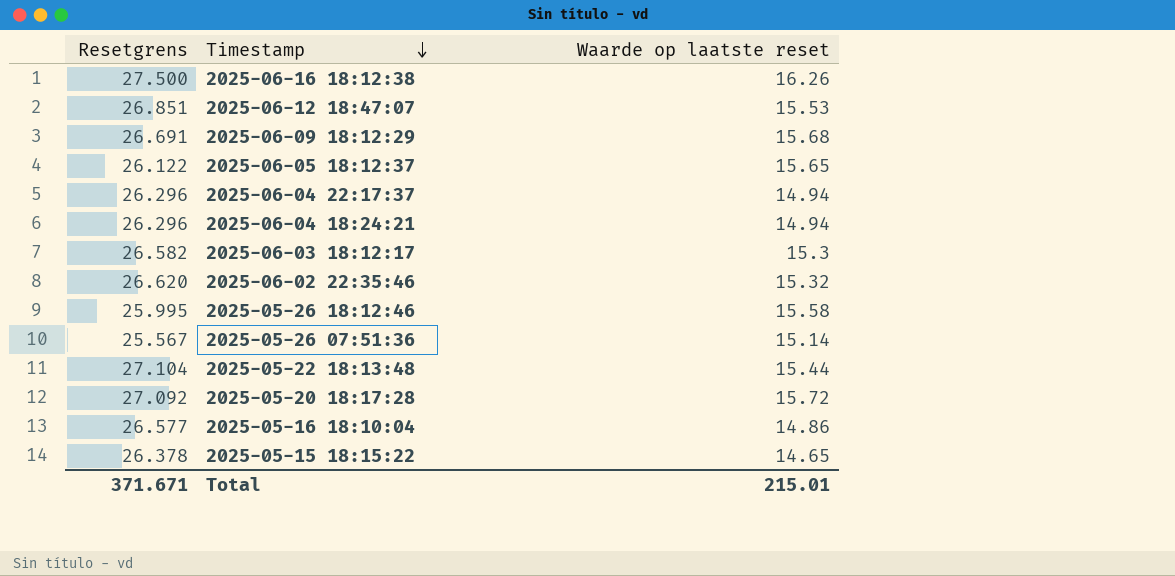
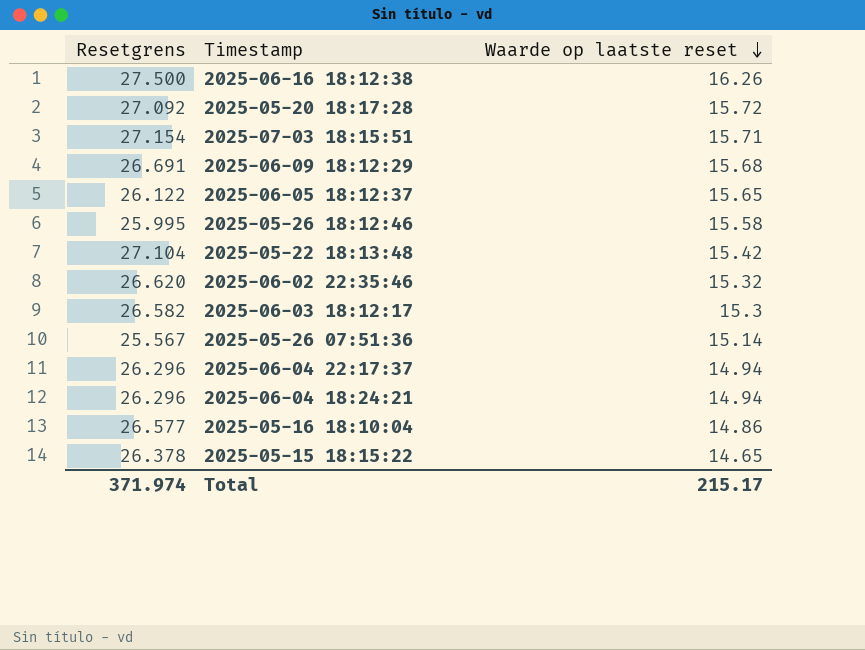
row order: Timestamp descending -> Waarde op laatste reset descending
row 2025-06-12 18:47:07: 26.851 | 15.53 -> none
row 2025-07-03 18:15:51: none -> 27.154 | 15.71
2025-05-22 18:13:48 | Waarde op laatste reset: 15.44 -> 15.42
Total | Resetgrens: 371.671 -> 371.974
Total | Waarde op laatste reset: 215.01 -> 215.17

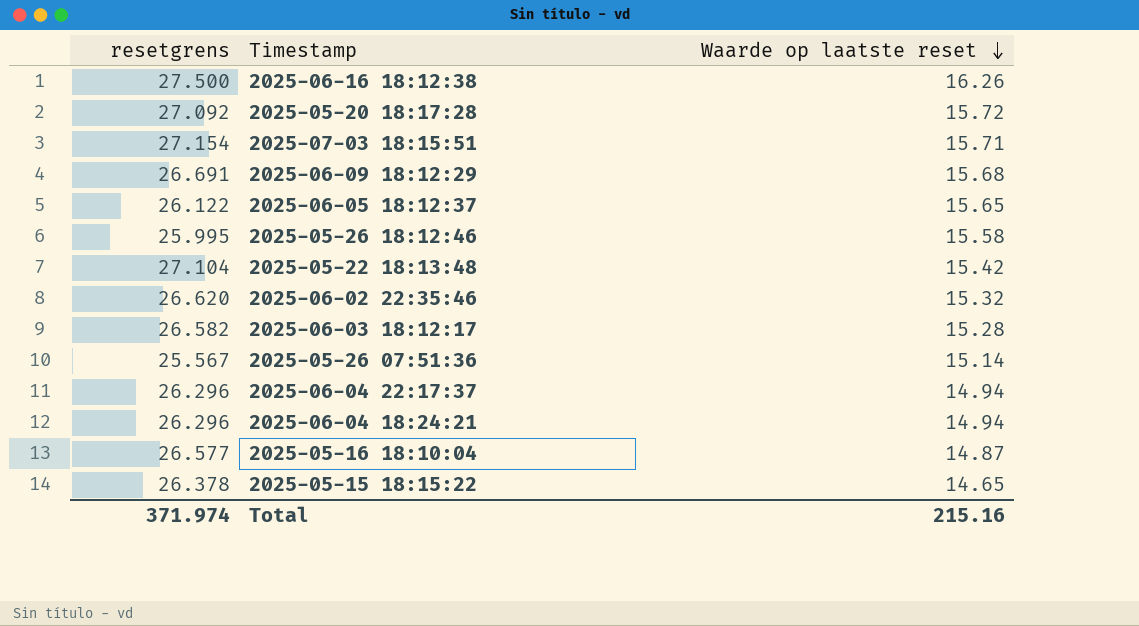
column name: Resetgrens -> resetgrens
2025-06-03 18:12:17 | Waarde op laatste reset: 15.3 -> 15.28
2025-05-16 18:10:04 | Waarde op laatste reset: 14.86 -> 14.87
Total | Waarde op laatste reset: 215.17 -> 215.16

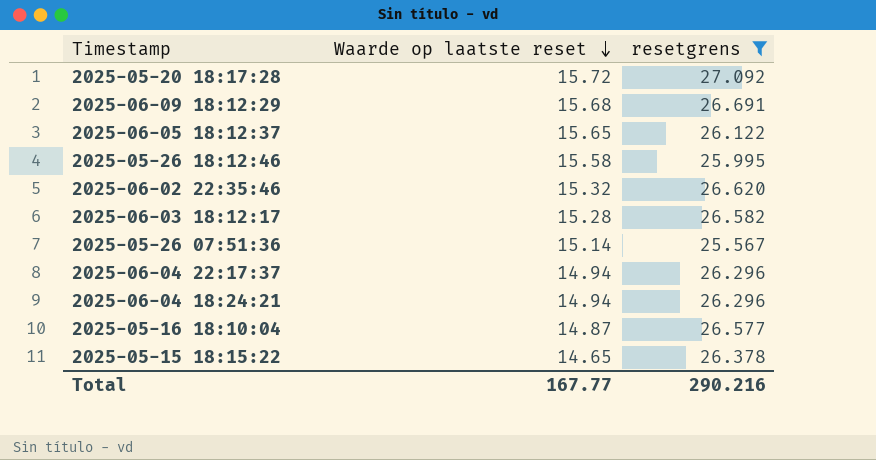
filter: none -> resetgrens <= 27.092
column resetgrens | position: 1 -> 3
Total | Waarde op laatste reset: 215.16 -> 167.77
Total | resetgrens: 371.974 -> 290.216

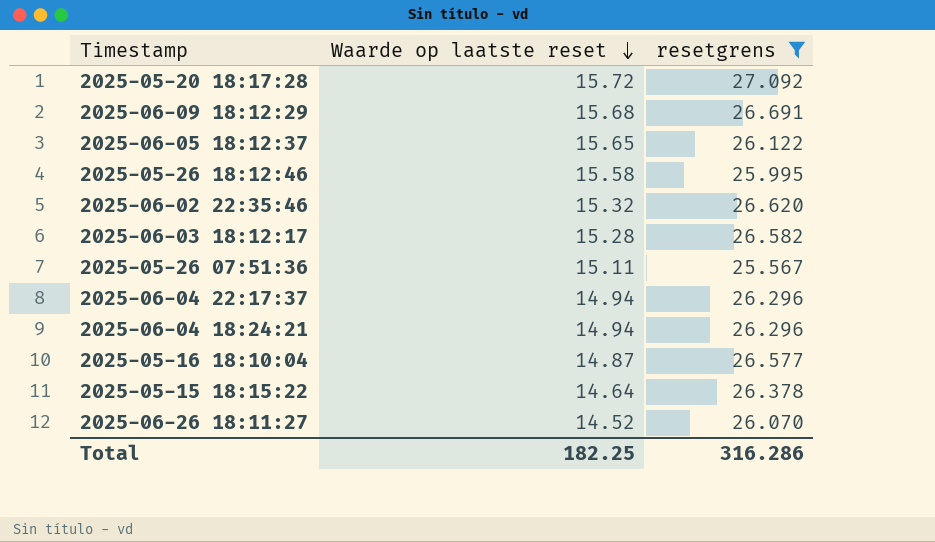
2025-05-26 07:51:36 | Waarde op laatste reset: 15.14 -> 15.11
2025-05-15 18:15:22 | Waarde op laatste reset: 14.65 -> 14.64
row 2025-06-26 18:11:27: none -> 14.52 | 26.070
Total | Waarde op laatste reset: 167.77 -> 182.25
Total | resetgrens: 290.216 -> 316.286

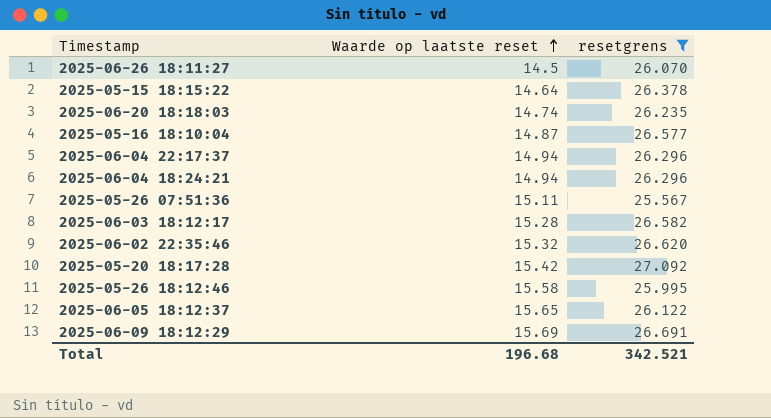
row order: Waarde op laatste reset descending -> Waarde op laatste reset ascending
2025-06-26 18:11:27 | Waarde op laatste reset: 14.52 -> 14.5
row 2025-06-20 18:18:03: none -> 14.74 | 26.235
2025-05-20 18:17:28 | Waarde op laatste reset: 15.72 -> 15.42
2025-06-09 18:12:29 | Waarde op laatste reset: 15.68 -> 15.69
Total | Waarde op laatste reset: 182.25 -> 196.68
Total | resetgrens: 316.286 -> 342.521

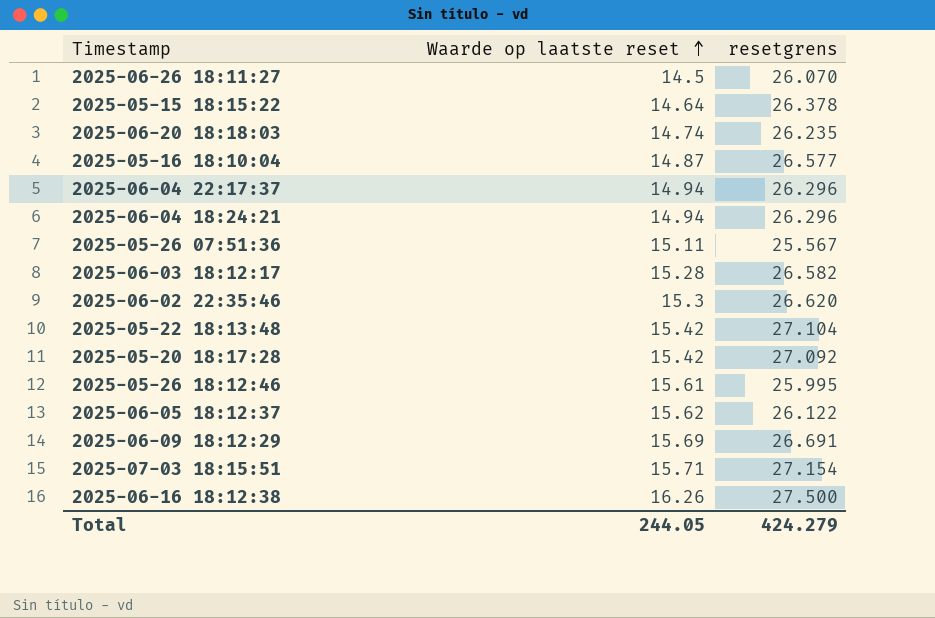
filter: resetgrens <= 27.092 -> none
2025-06-02 22:35:46 | Waarde op laatste reset: 15.32 -> 15.3
2025-05-26 18:12:46 | Waarde op laatste reset: 15.58 -> 15.61
2025-06-05 18:12:37 | Waarde op laatste reset: 15.65 -> 15.62
Total | Waarde op laatste reset: 196.68 -> 244.05
Total | resetgrens: 342.521 -> 424.279

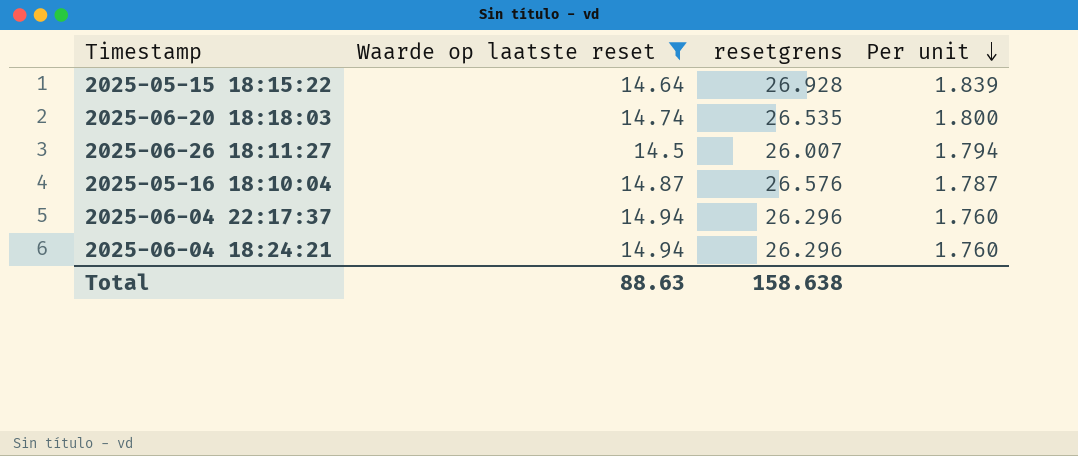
filter: none -> Waarde op laatste reset <= 14.94
row order: Waarde op laatste reset ascending -> Per unit descending
column Per unit | formula: none -> [resetgrens] / [Waarde op laatste reset]
2025-05-15 18:15:22 | resetgrens: 26.378 -> 26.928
2025-06-20 18:18:03 | resetgrens: 26.235 -> 26.535
2025-06-26 18:11:27 | resetgrens: 26.070 -> 26.007
2025-05-16 18:10:04 | resetgrens: 26.577 -> 26.576
Total | Waarde op laatste reset: 244.05 -> 88.63
Total | resetgrens: 424.279 -> 158.638

